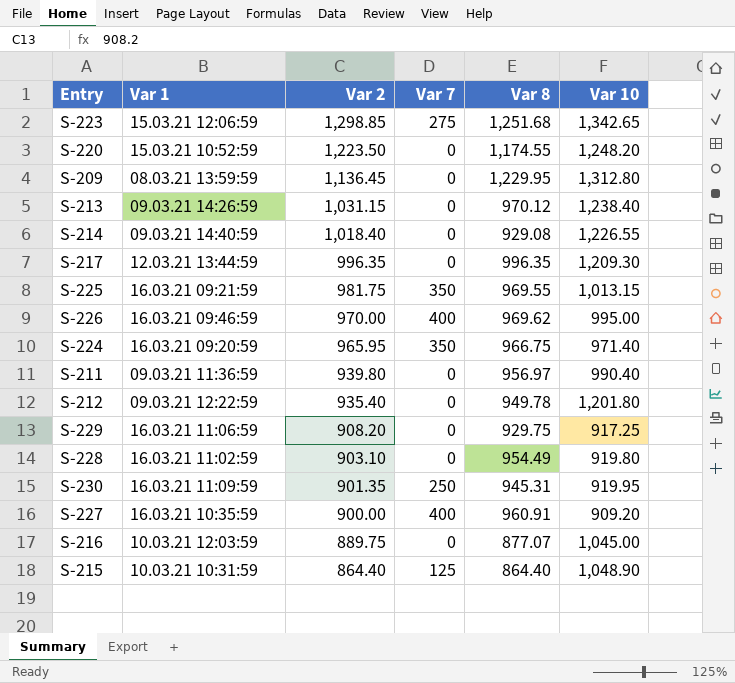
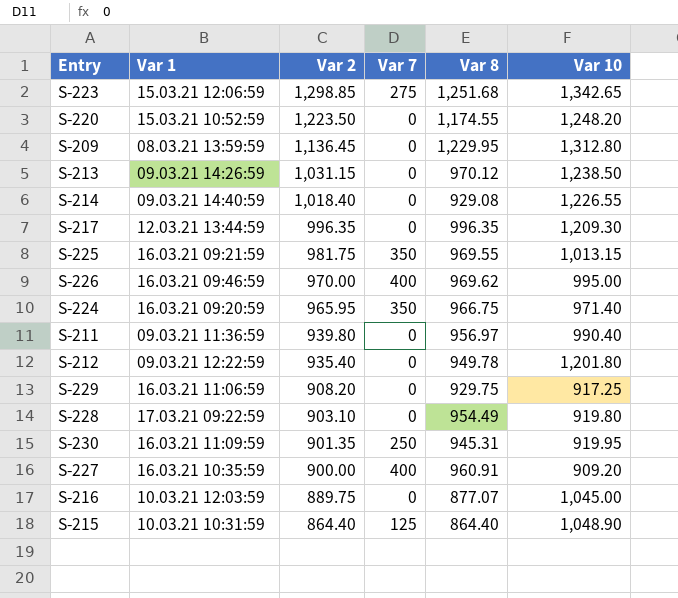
S-213 | Var 10: 1,238.40 -> 1,238.50
S-228 | Var 1: 16.03.21 11:02:59 -> 17.03.21 09:22:59

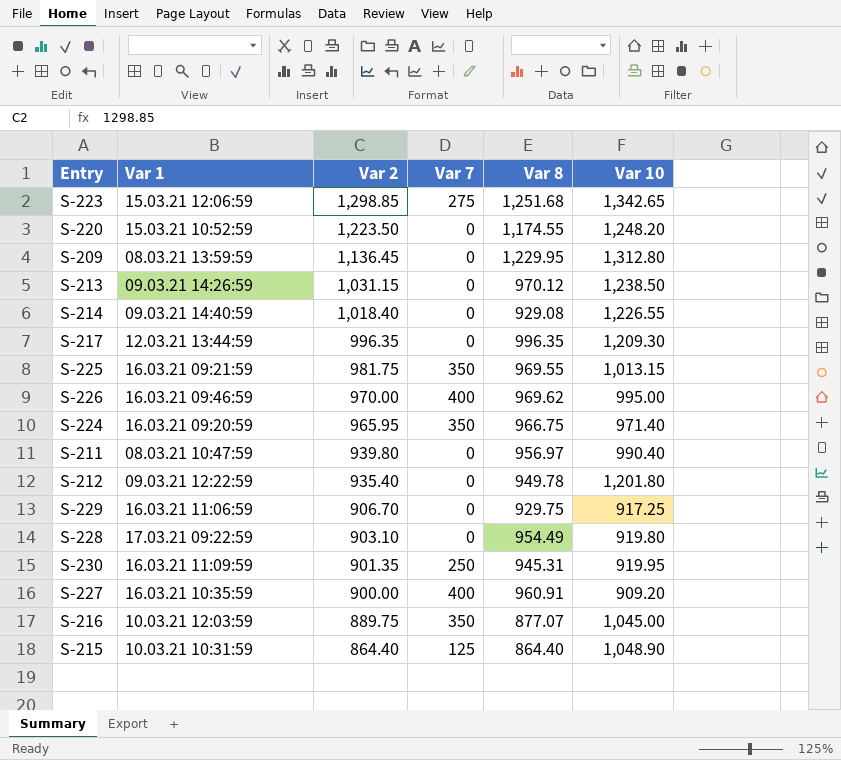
S-211 | Var 1: 09.03.21 11:36:59 -> 08.03.21 10:47:59
S-229 | Var 2: 908.20 -> 906.70
S-216 | Var 7: 0 -> 350

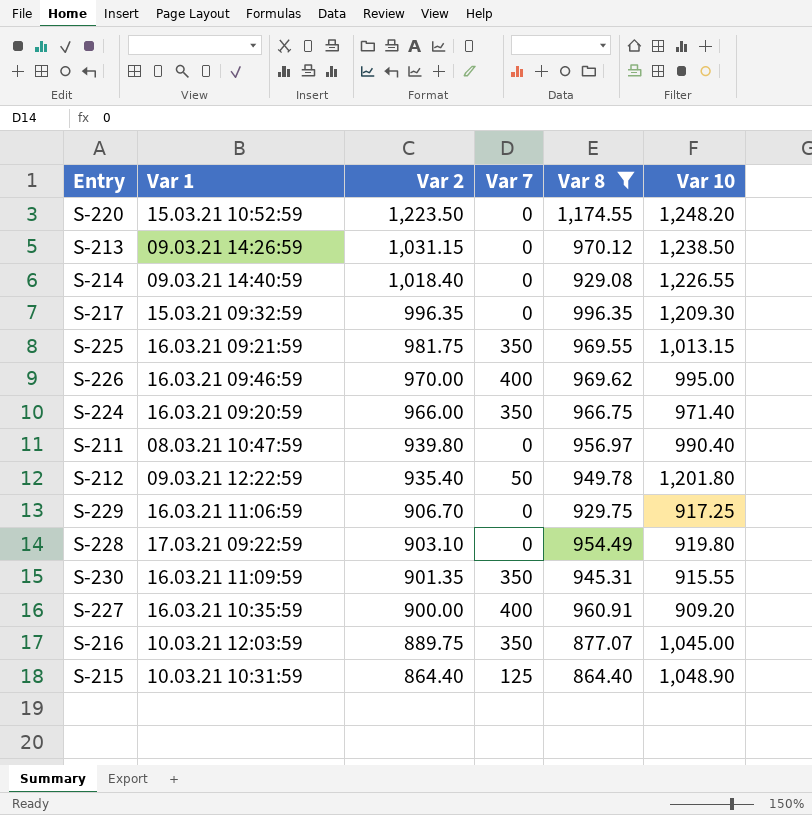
filter: none -> Var 8 <= 1,174.55
S-217 | Var 1: 12.03.21 13:44:59 -> 15.03.21 09:32:59
S-224 | Var 2: 965.95 -> 966.00
S-212 | Var 7: 0 -> 50
S-230 | Var 7: 250 -> 350
S-230 | Var 10: 919.95 -> 915.55

